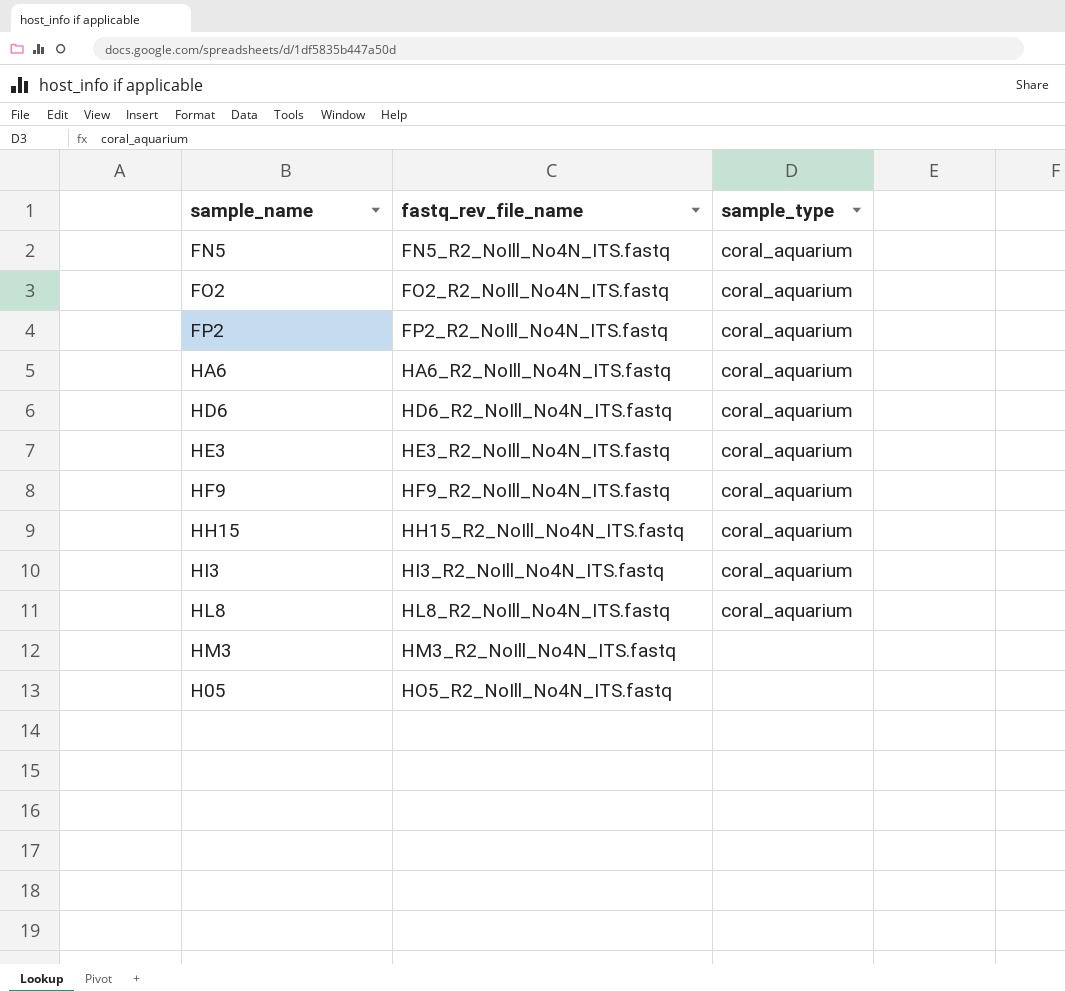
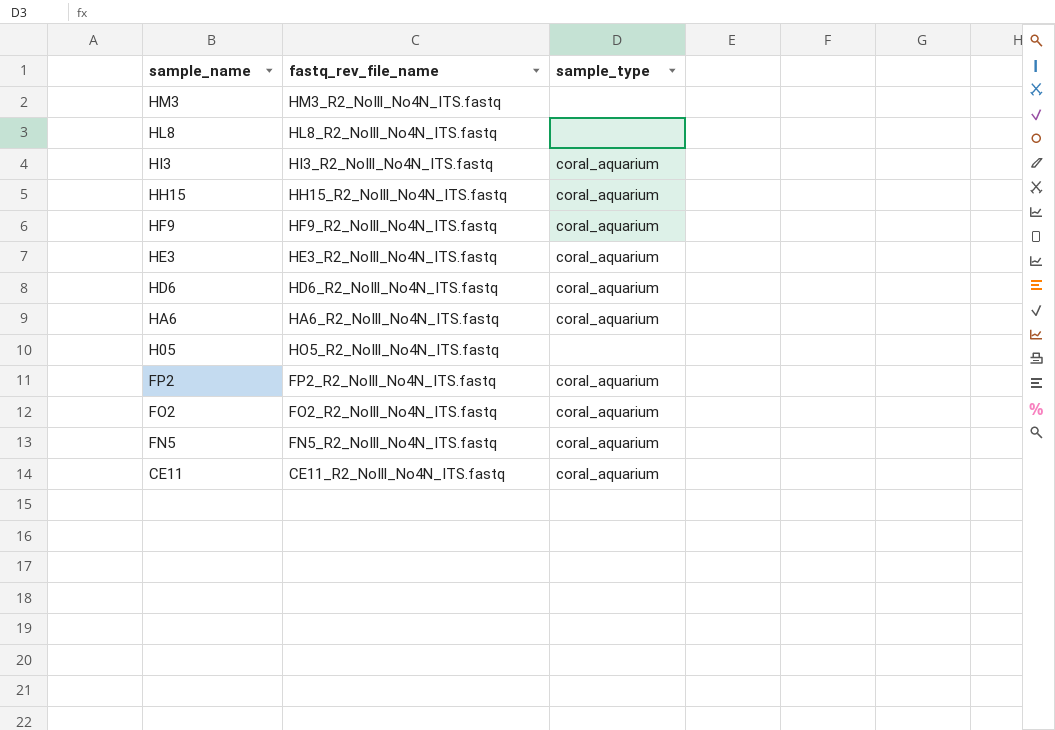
row order: fastq_rev_file_name ascending -> sample_name descending
HL8 | sample_type: coral_aquarium -> none
row CE11: none -> CE11_R2_NoIll_No4N_ITS.fastq | coral_aquarium

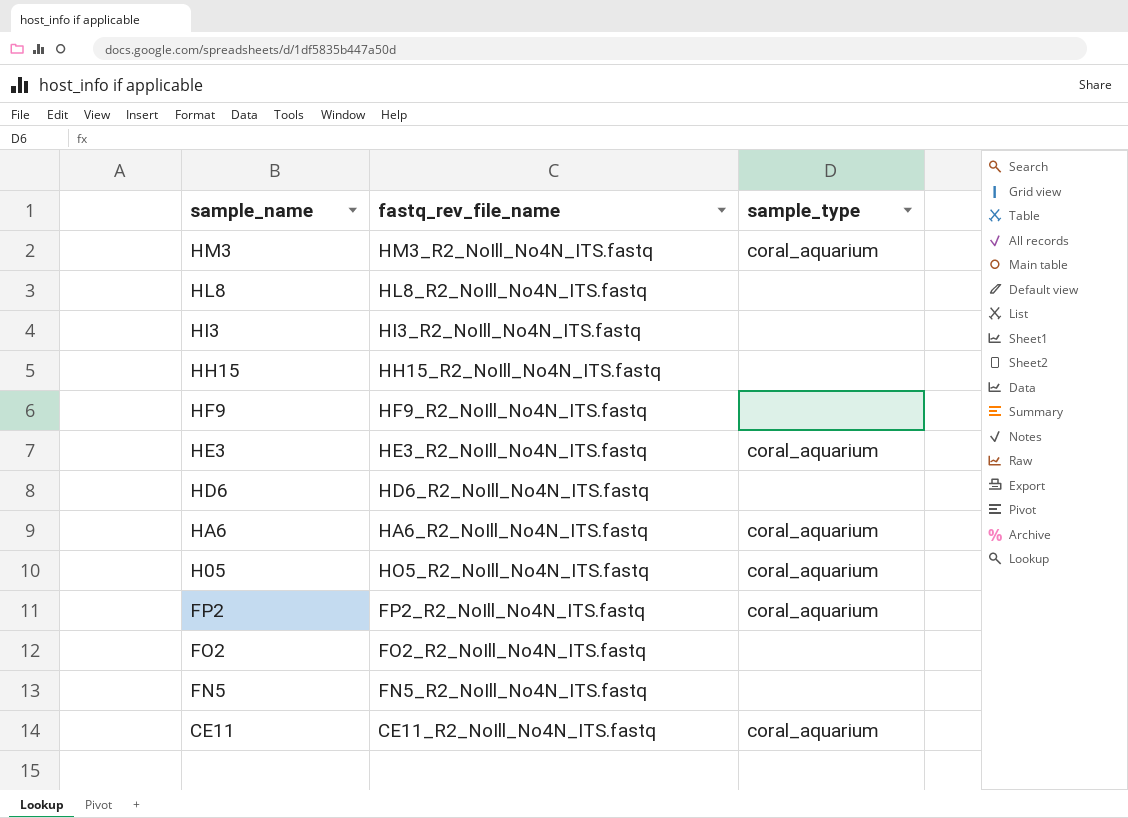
HM3 | sample_type: none -> coral_aquarium
HI3 | sample_type: coral_aquarium -> none
HH15 | sample_type: coral_aquarium -> none
HF9 | sample_type: coral_aquarium -> none
HD6 | sample_type: coral_aquarium -> none
H05 | sample_type: none -> coral_aquarium
FO2 | sample_type: coral_aquarium -> none
FN5 | sample_type: coral_aquarium -> none

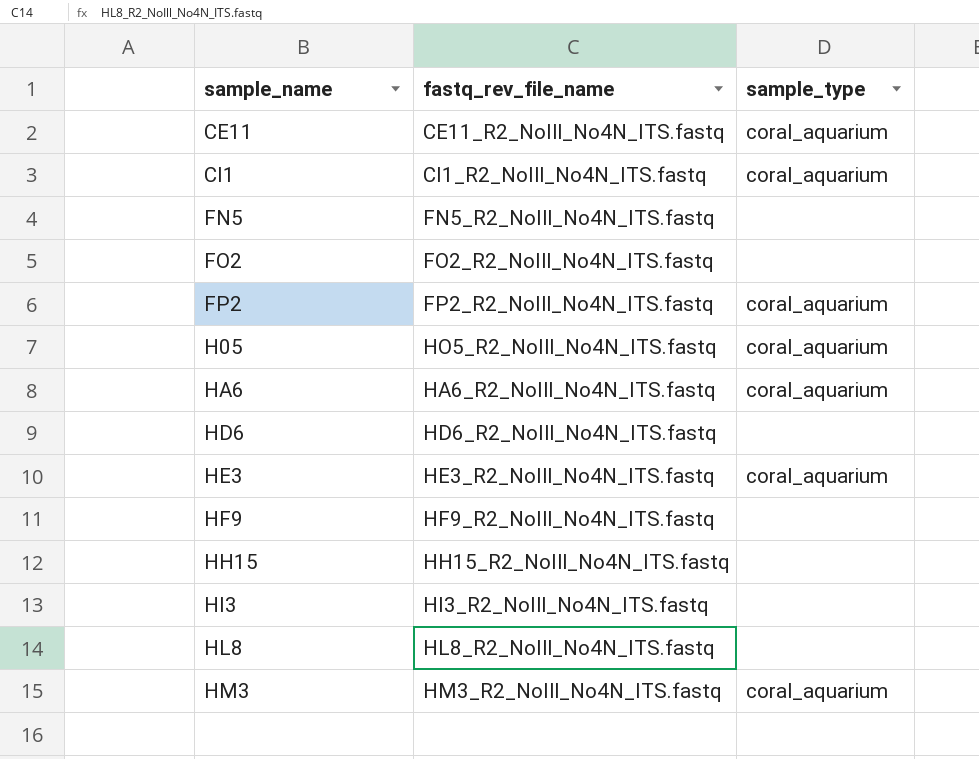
row order: sample_name descending -> sample_name ascending
row CI1: none -> CI1_R2_NoIll_No4N_ITS.fastq | coral_aquarium

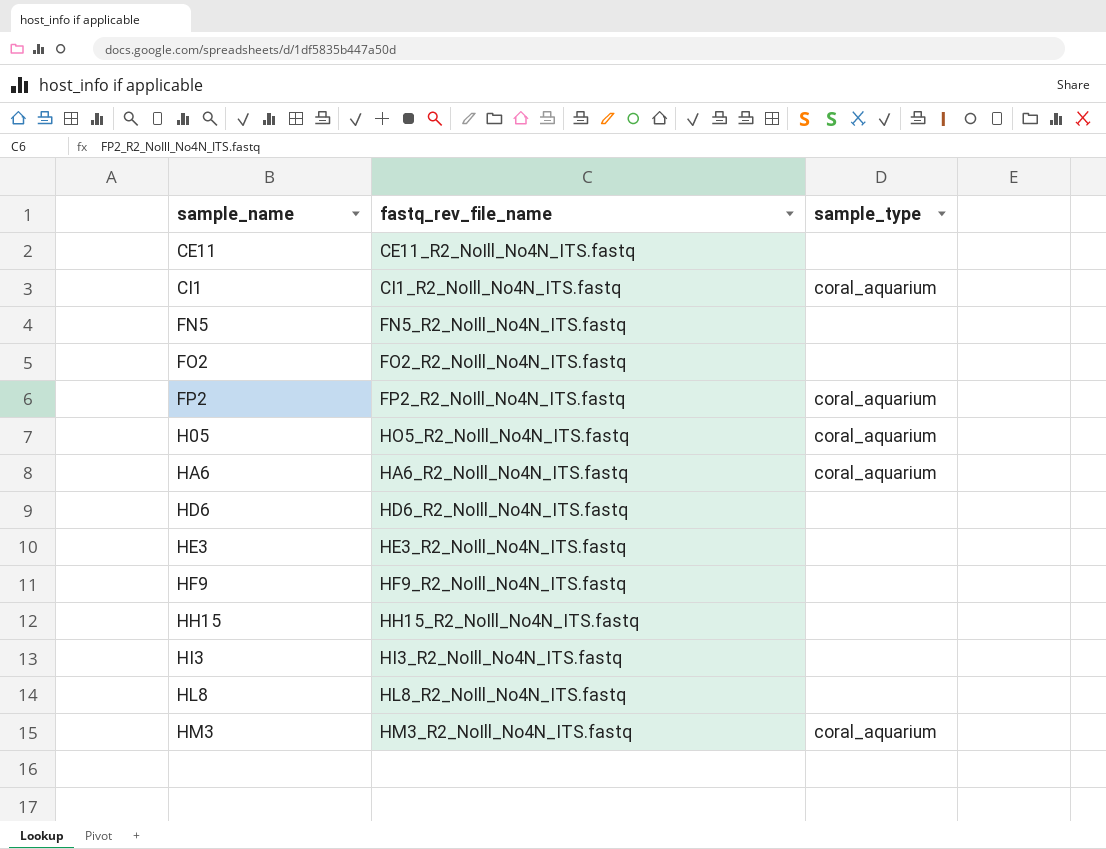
CE11 | sample_type: coral_aquarium -> none
HE3 | sample_type: coral_aquarium -> none

